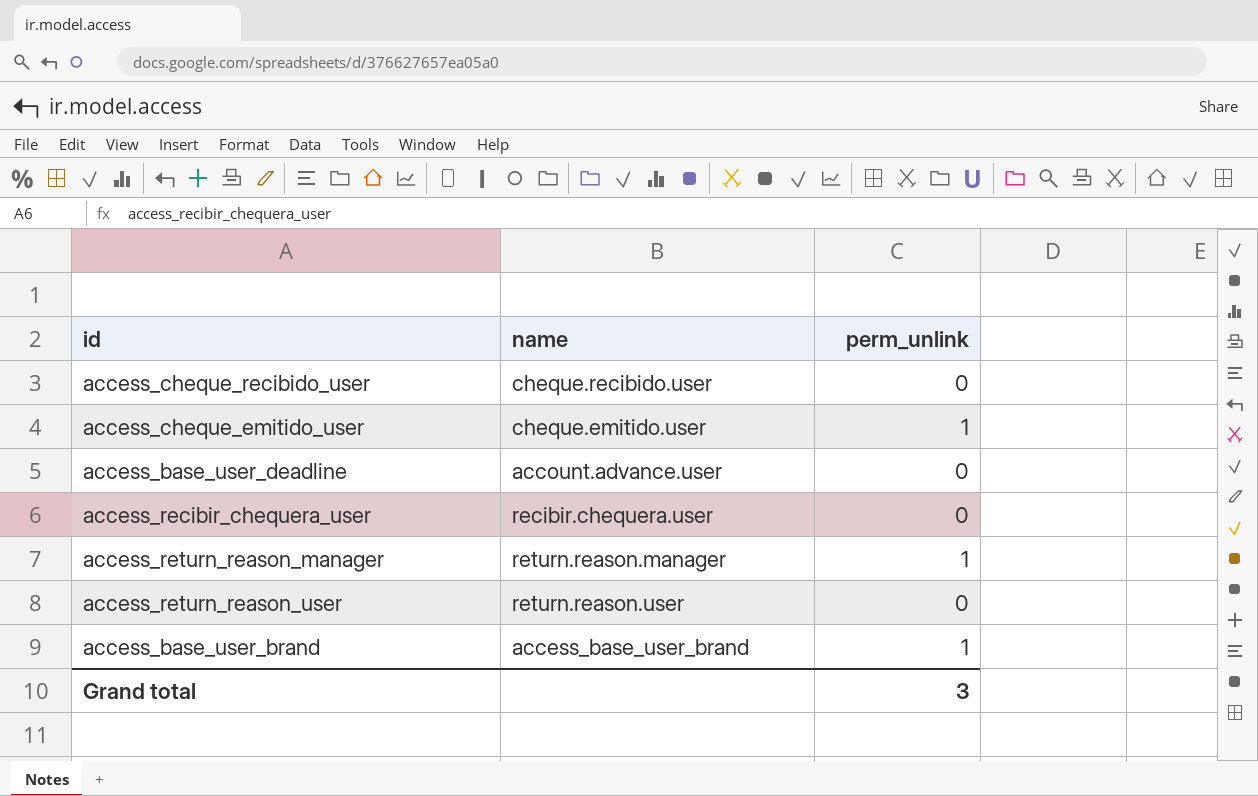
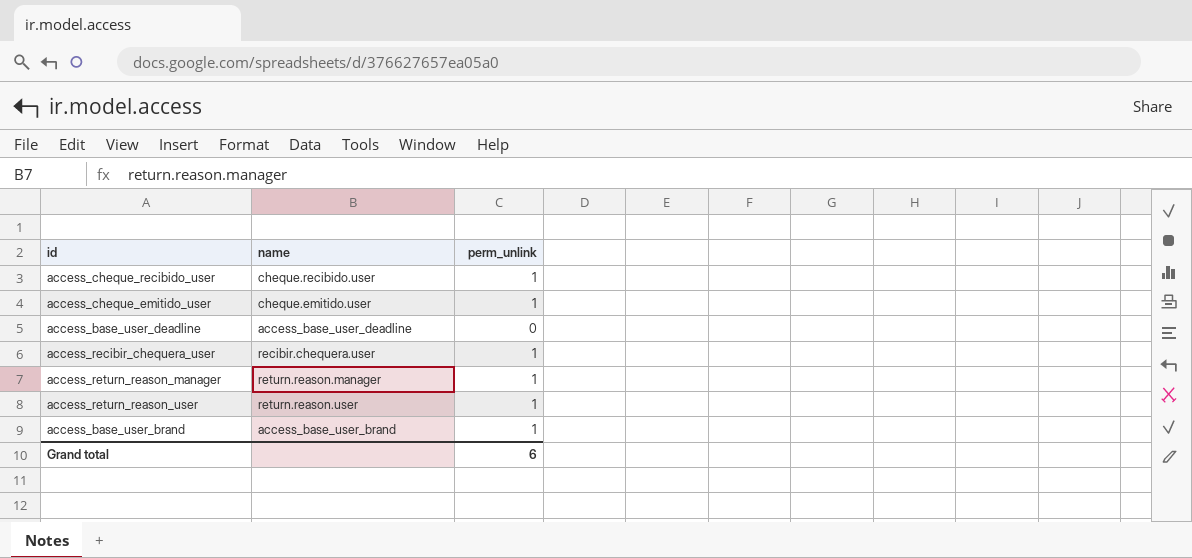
access_cheque_recibido_user | perm_unlink: 0 -> 1
access_base_user_deadline | name: account.advance.user -> access_base_user_deadline
access_recibir_chequera_user | perm_unlink: 0 -> 1
access_return_reason_user | perm_unlink: 0 -> 1
Grand total | perm_unlink: 3 -> 6

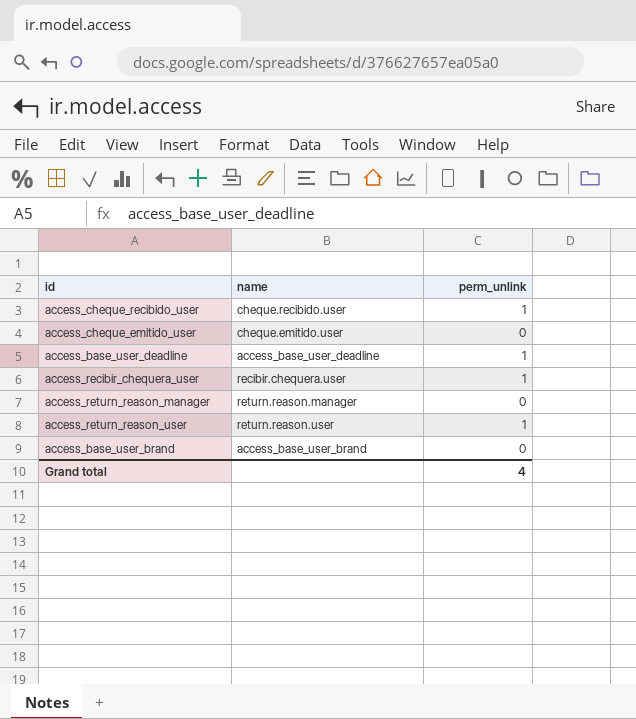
access_cheque_emitido_user | perm_unlink: 1 -> 0
access_base_user_deadline | perm_unlink: 0 -> 1
access_return_reason_manager | perm_unlink: 1 -> 0
access_base_user_brand | perm_unlink: 1 -> 0
Grand total | perm_unlink: 6 -> 4

